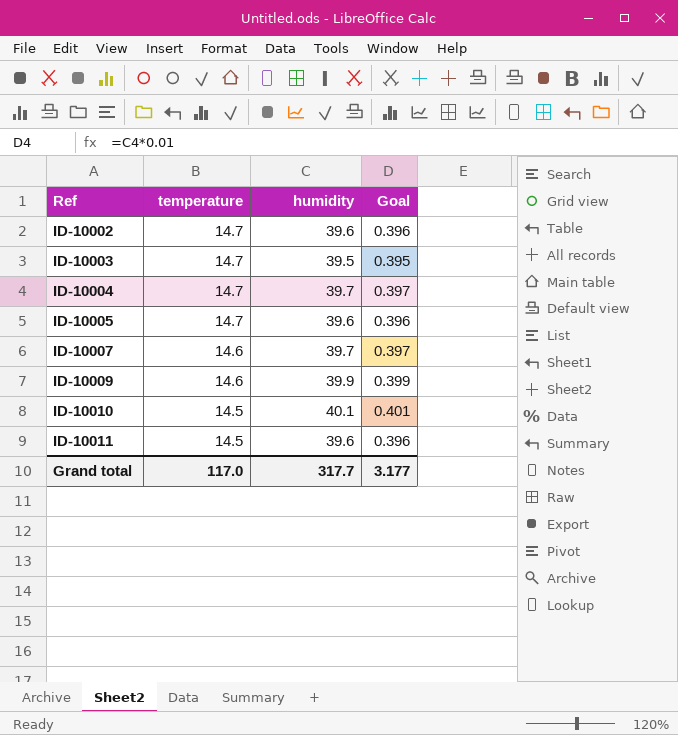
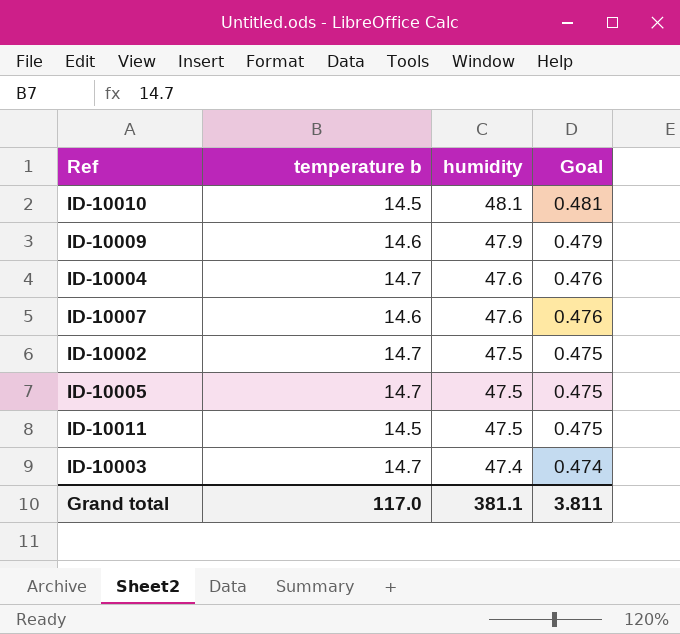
row order: Ref ascending -> humidity descending
column name: temperature -> temperature b
ID-10010 | humidity: 40.1 -> 48.1
ID-10010 | Goal: 0.401 -> 0.481
ID-10009 | humidity: 39.9 -> 47.9
ID-10009 | Goal: 0.399 -> 0.479
ID-10004 | humidity: 39.7 -> 47.6
ID-10004 | Goal: 0.397 -> 0.476
ID-10007 | humidity: 39.7 -> 47.6
ID-10007 | Goal: 0.397 -> 0.476
ID-10002 | humidity: 39.6 -> 47.5
ID-10002 | Goal: 0.396 -> 0.475
ID-10005 | humidity: 39.6 -> 47.5
ID-10005 | Goal: 0.396 -> 0.475
ID-10011 | humidity: 39.6 -> 47.5
ID-10011 | Goal: 0.396 -> 0.475
ID-10003 | humidity: 39.5 -> 47.4
ID-10003 | Goal: 0.395 -> 0.474
Grand total | humidity: 317.7 -> 381.1
Grand total | Goal: 3.177 -> 3.811

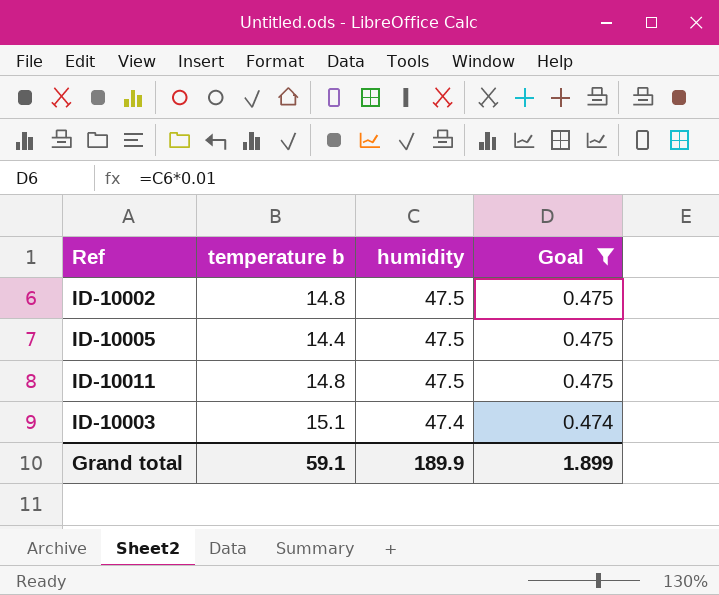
filter: none -> Goal <= 0.475
ID-10002 | temperature b: 14.7 -> 14.8
ID-10005 | temperature b: 14.7 -> 14.4
ID-10011 | temperature b: 14.5 -> 14.8
ID-10003 | temperature b: 14.7 -> 15.1
Grand total | temperature b: 117.0 -> 59.1
Grand total | humidity: 381.1 -> 189.9
Grand total | Goal: 3.811 -> 1.899

